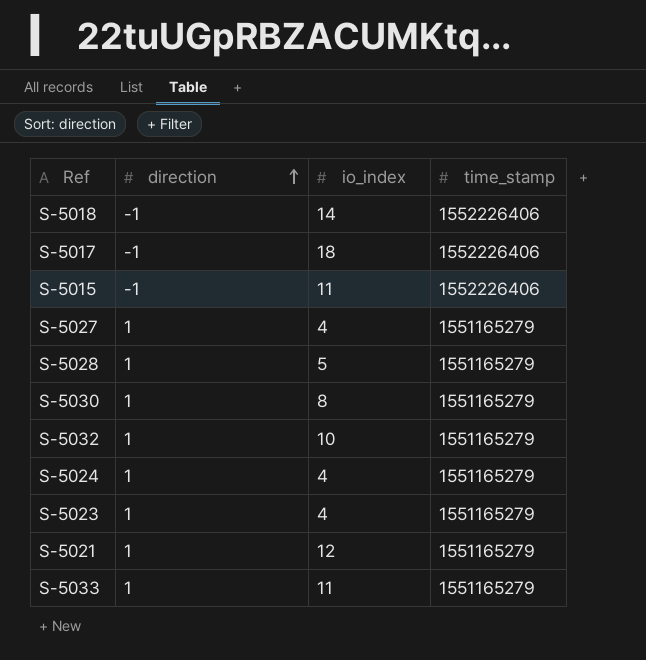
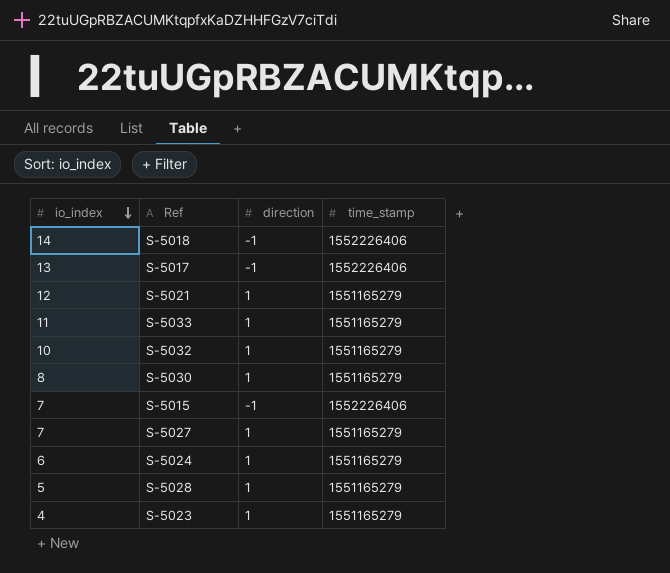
row order: direction ascending -> io_index descending
column io_index | position: 3 -> 1
S-5017 | io_index: 18 -> 13
S-5015 | io_index: 11 -> 7
S-5027 | io_index: 4 -> 7
S-5024 | io_index: 4 -> 6

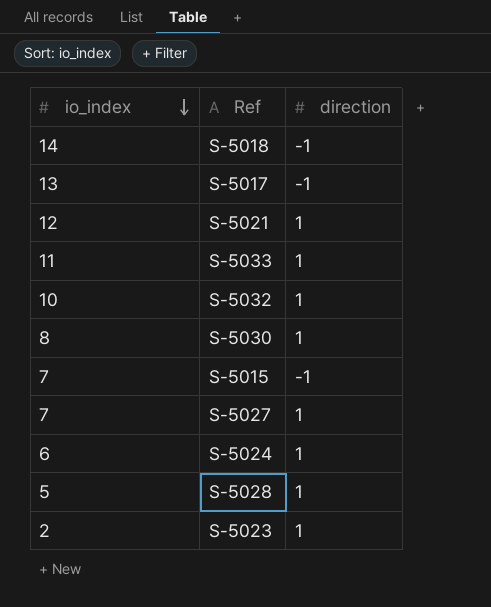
column time_stamp | position: 4 -> none
S-5023 | io_index: 4 -> 2

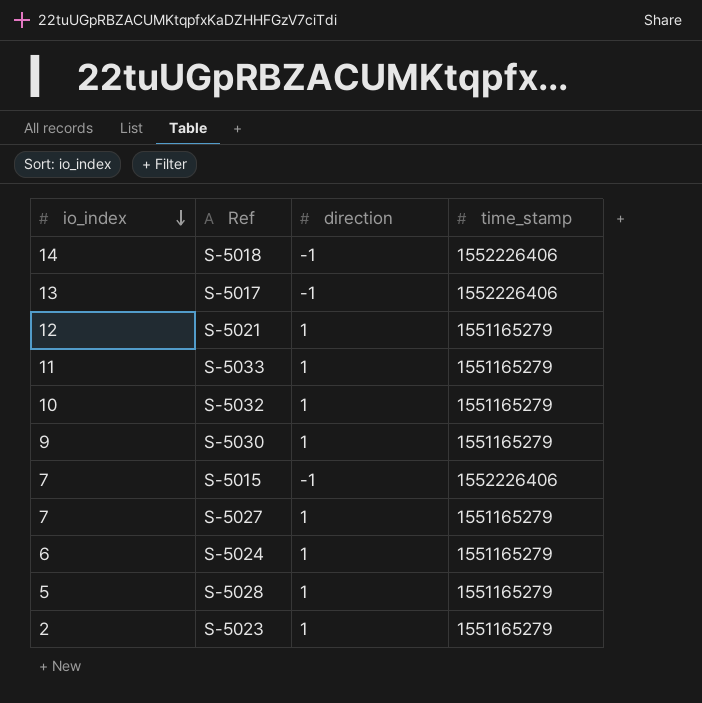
column time_stamp | position: none -> 4
S-5030 | io_index: 8 -> 9

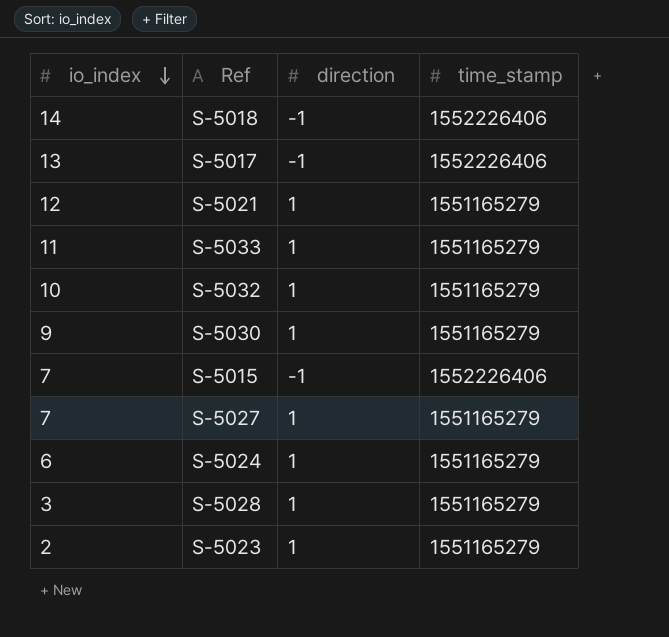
S-5028 | io_index: 5 -> 3

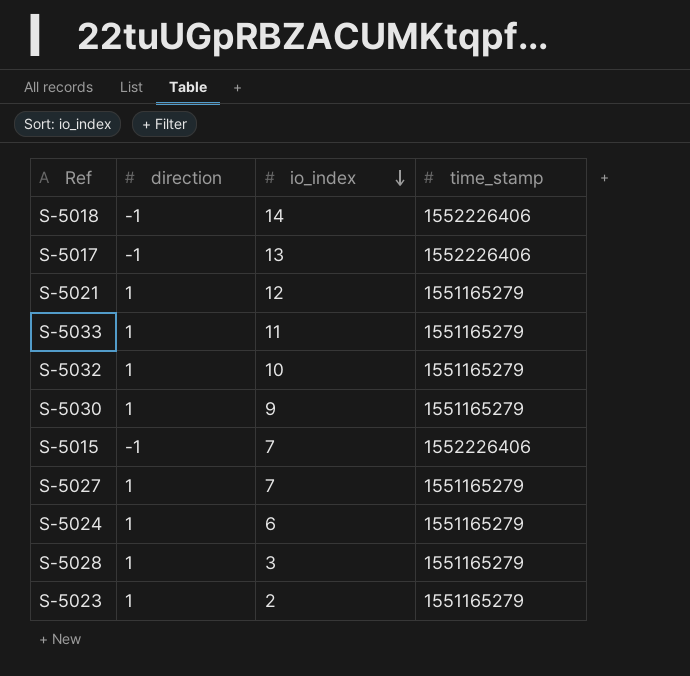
column io_index | position: 1 -> 3

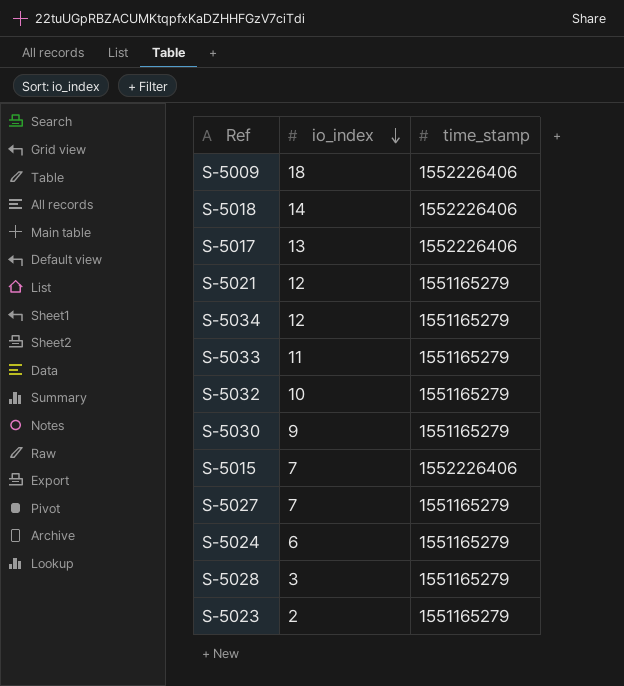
column direction | position: 2 -> none
row S-5009: none -> 18 | 1552226406
row S-5034: none -> 12 | 1551165279

